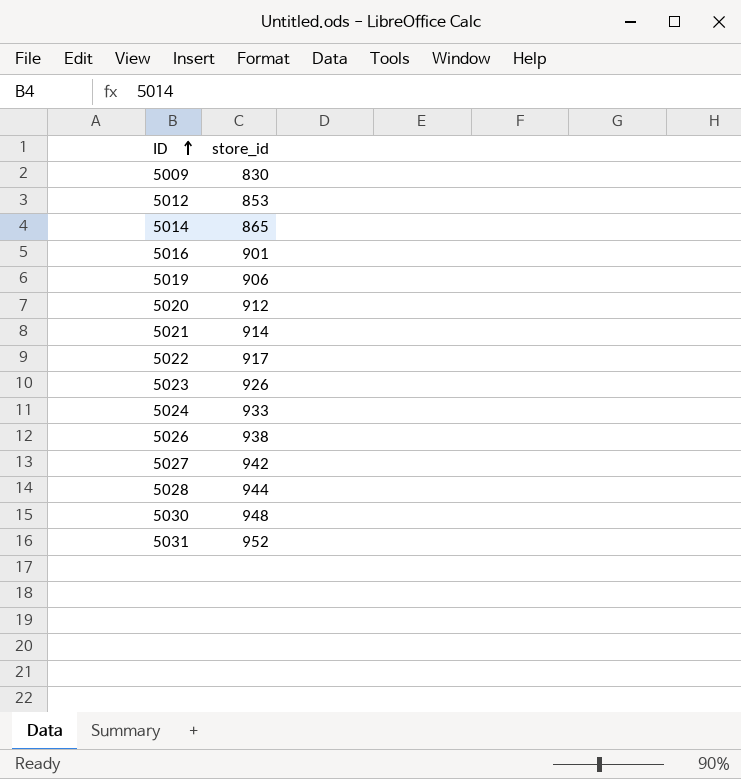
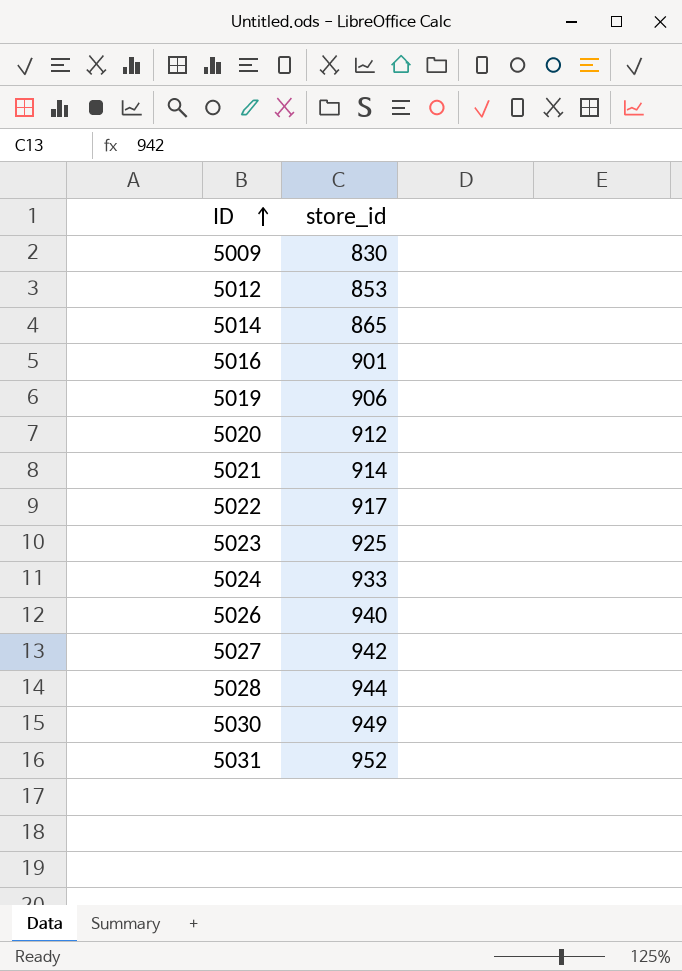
5023 | store_id: 926 -> 925
5026 | store_id: 938 -> 940
5030 | store_id: 948 -> 949

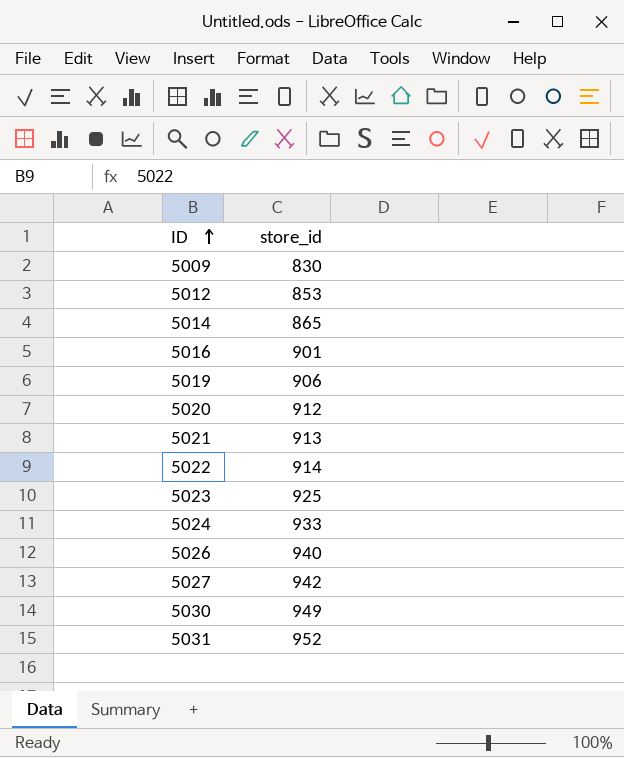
row 5028: 944 -> none
5021 | store_id: 914 -> 913
5022 | store_id: 917 -> 914

